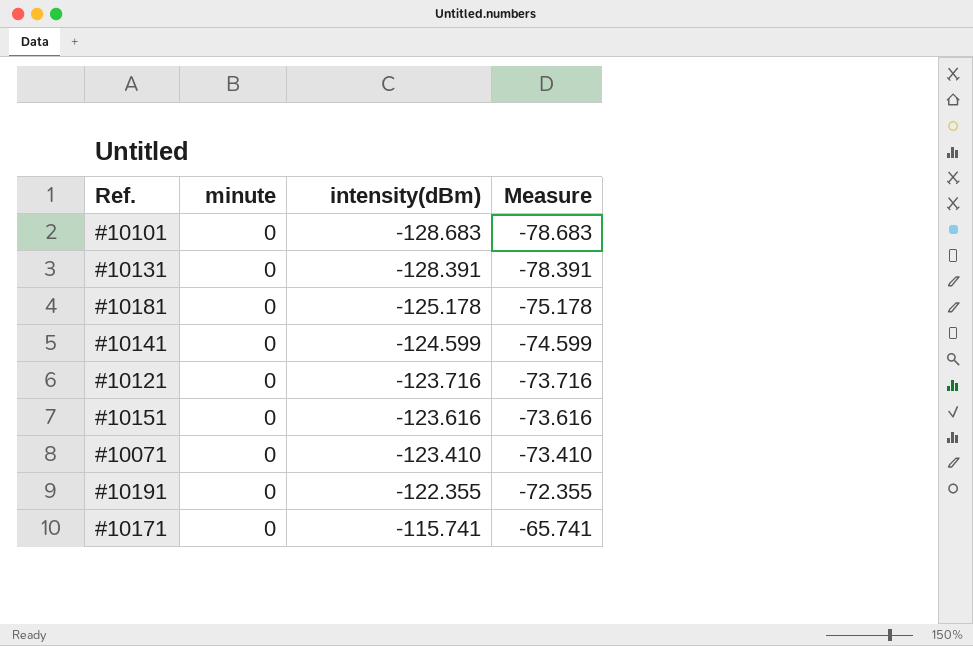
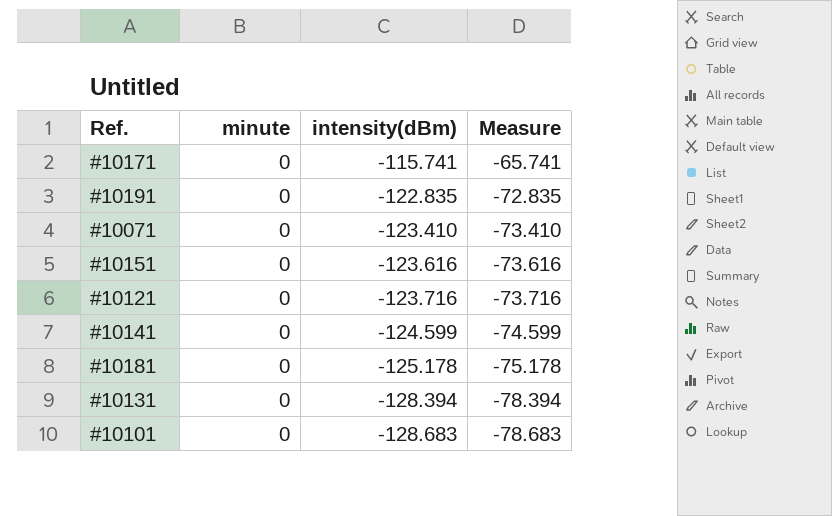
row order: intensity(dBm) ascending -> intensity(dBm) descending
#10191 | intensity(dBm): -122.355 -> -122.835
#10191 | Measure: -72.355 -> -72.835
#10131 | intensity(dBm): -128.391 -> -128.394
#10131 | Measure: -78.391 -> -78.394

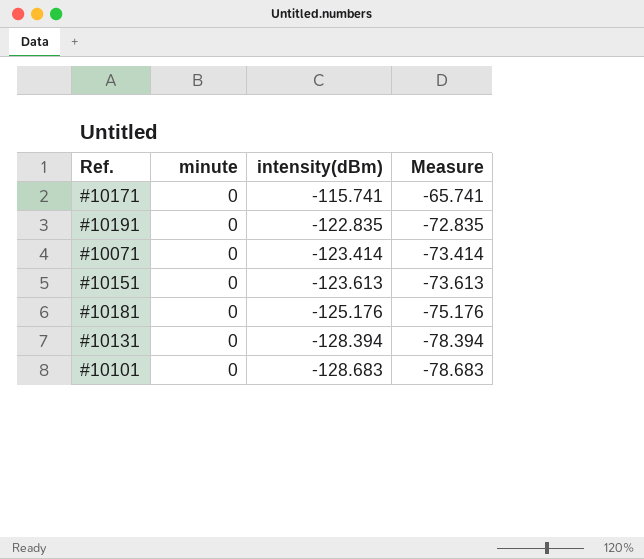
row #10121: 0 | -123.716 | -73.716 -> none
row #10141: 0 | -124.599 | -74.599 -> none
#10071 | intensity(dBm): -123.410 -> -123.414
#10071 | Measure: -73.410 -> -73.414
#10151 | intensity(dBm): -123.616 -> -123.613
#10151 | Measure: -73.616 -> -73.613
#10181 | intensity(dBm): -125.178 -> -125.176
#10181 | Measure: -75.178 -> -75.176

